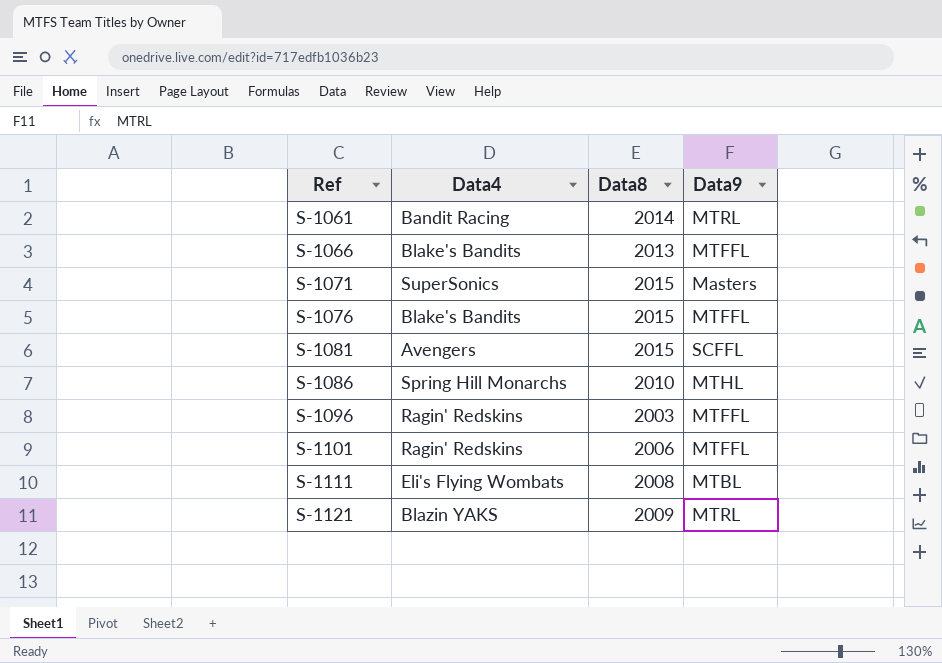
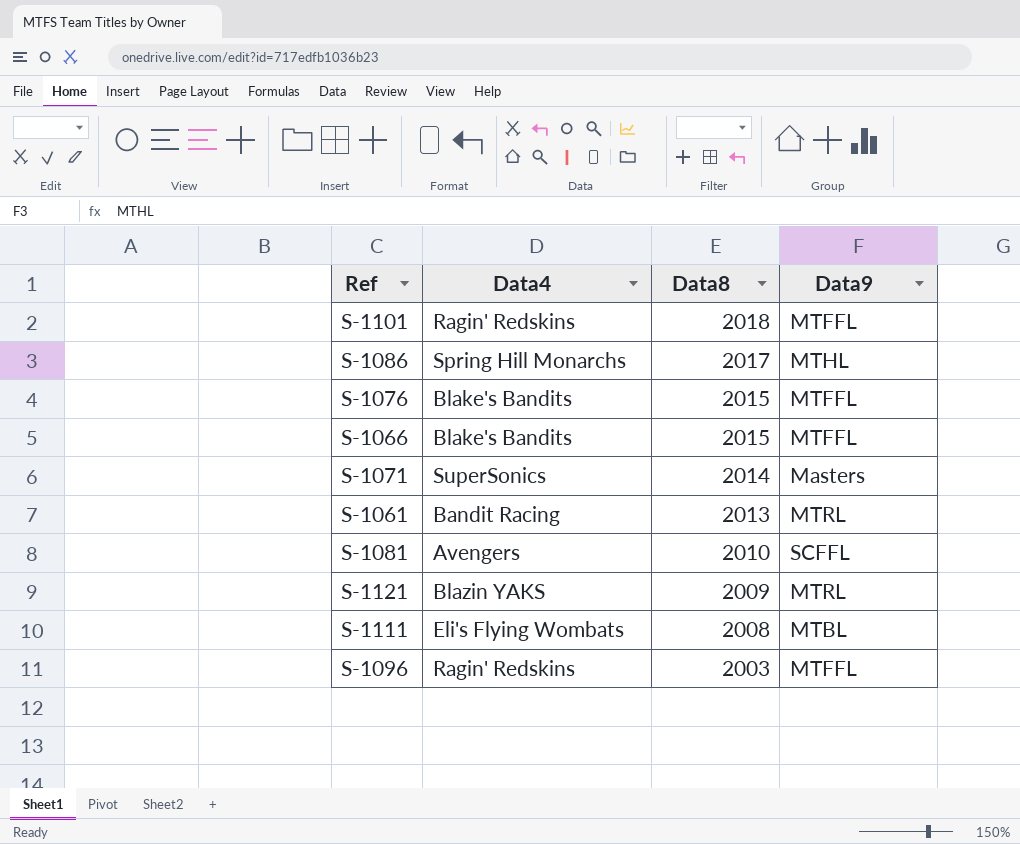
row order: Ref ascending -> Data8 descending
S-1101 | Data8: 2006 -> 2018
S-1086 | Data8: 2010 -> 2017
S-1066 | Data8: 2013 -> 2015
S-1071 | Data8: 2015 -> 2014
S-1061 | Data8: 2014 -> 2013
S-1081 | Data8: 2015 -> 2010

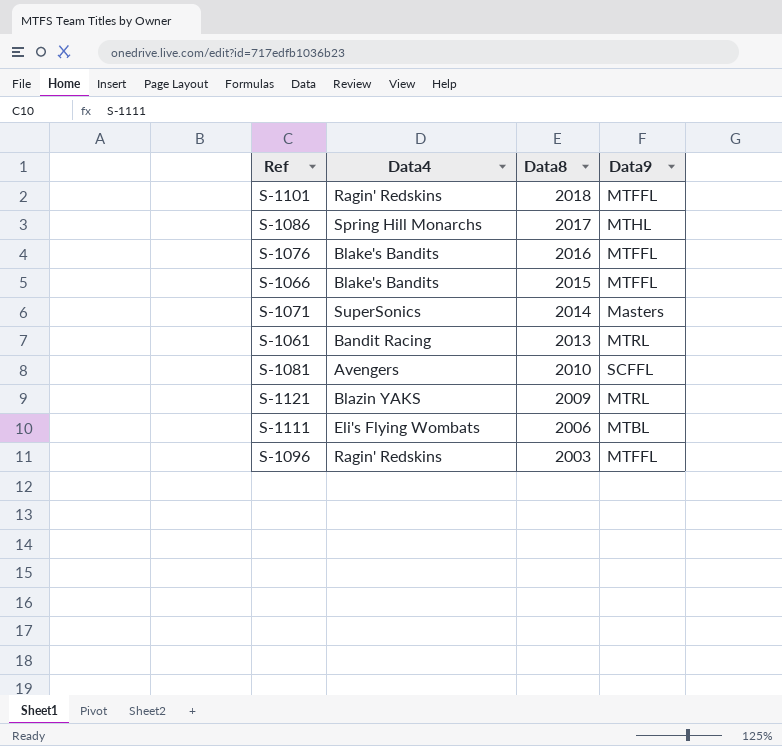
S-1076 | Data8: 2015 -> 2016
S-1111 | Data8: 2008 -> 2006

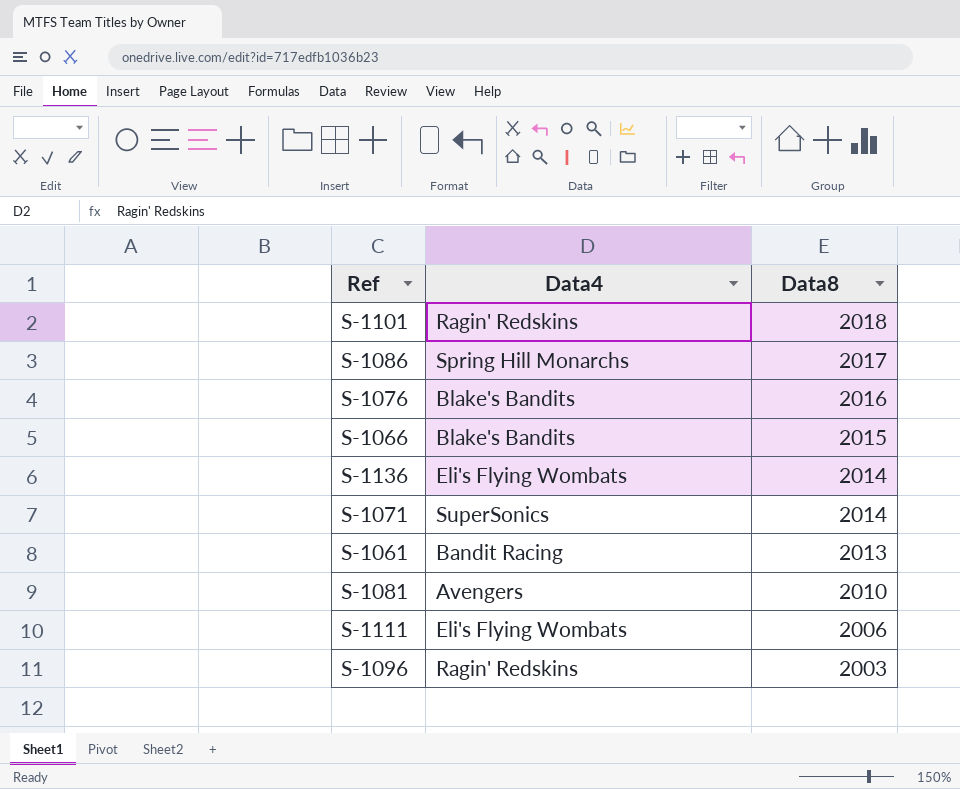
column Data9 | position: 4 -> none
row S-1121: Blazin YAKS | 2009 | MTRL -> none
row S-1136: none -> Eli's Flying Wombats | 2014

